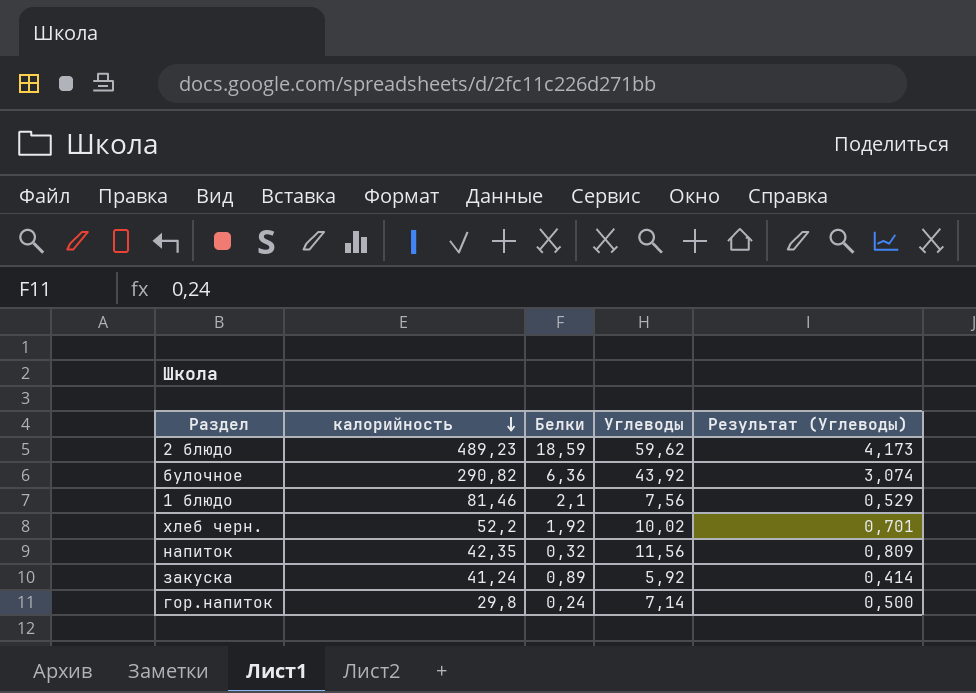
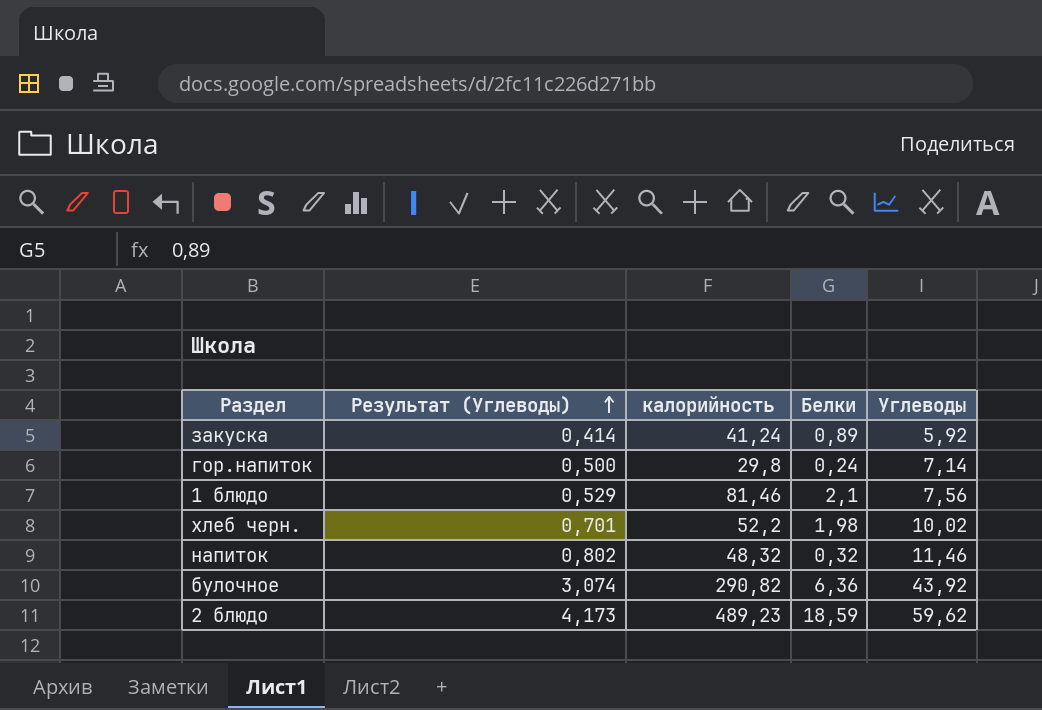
row order: калорийность descending -> Результат (Углеводы) ascending
column Результат (Углеводы) | position: 5 -> 2
хлеб черн. | Белки: 1,92 -> 1,98
напиток | Результат (Углеводы): 0,809 -> 0,802
напиток | калорийность: 42,35 -> 48,32
напиток | Углеводы: 11,56 -> 11,46

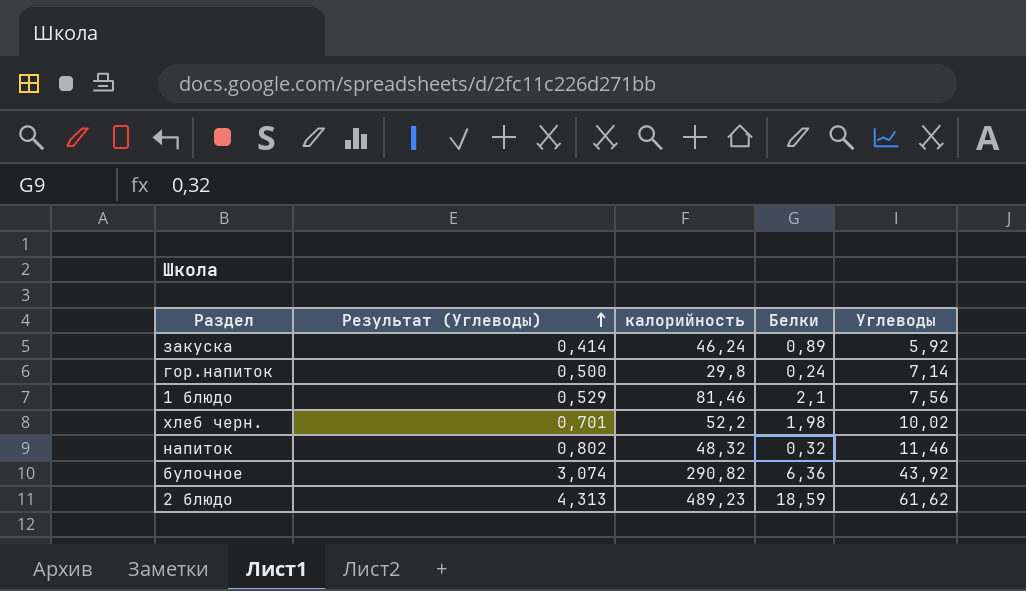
закуска | калорийность: 41,24 -> 46,24
2 блюдо | Результат (Углеводы): 4,173 -> 4,313
2 блюдо | Углеводы: 59,62 -> 61,62

